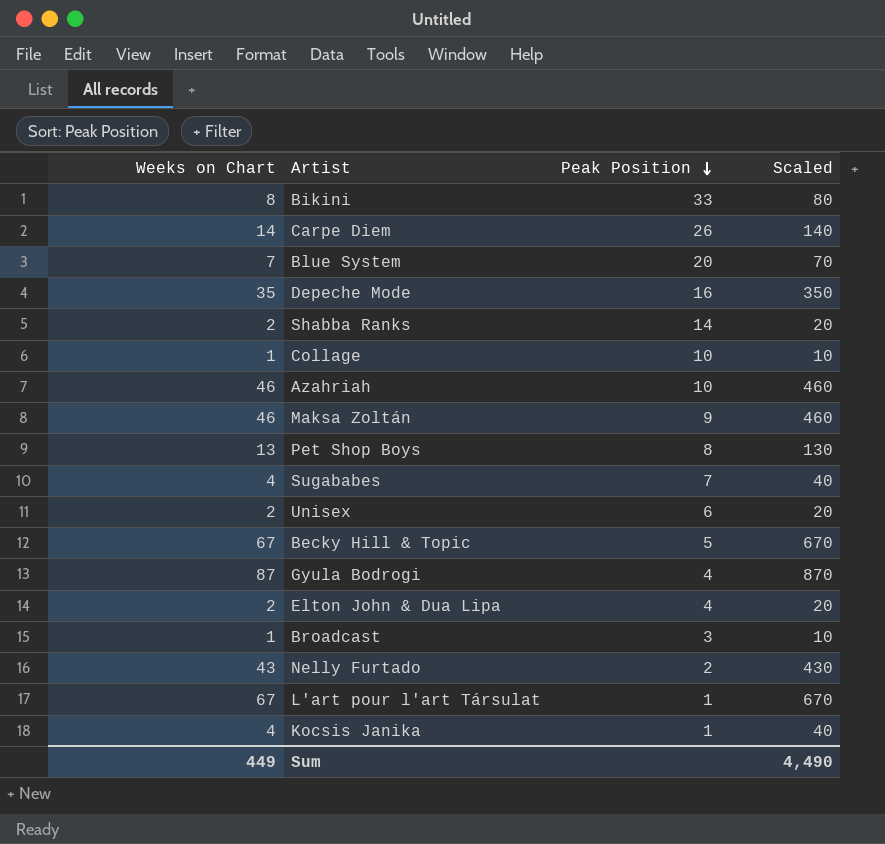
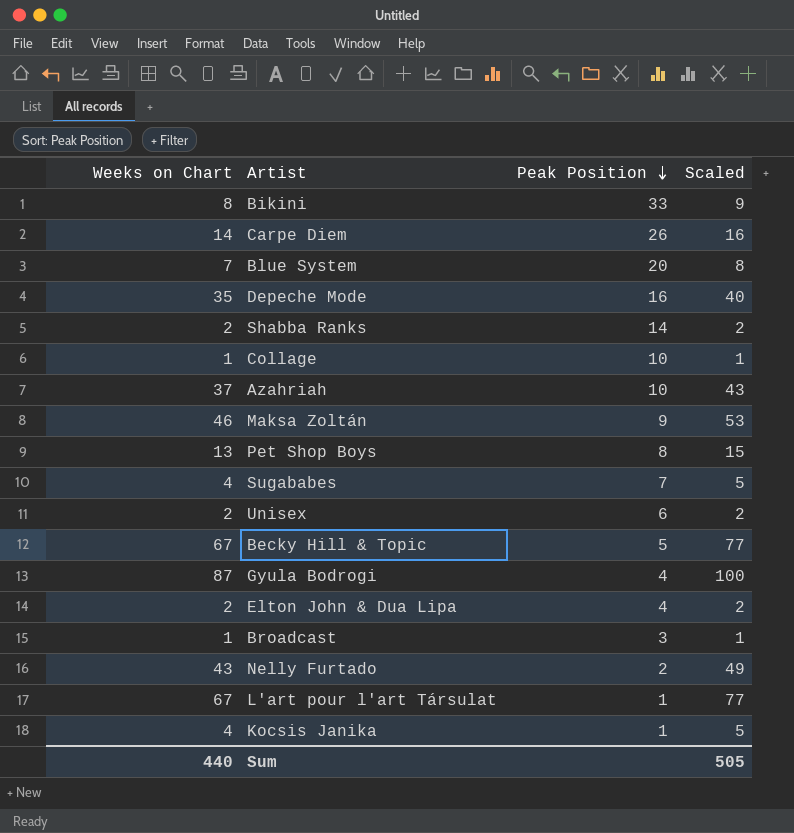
column Scaled | formula: [Weeks on Chart] * 10 -> [Weeks on Chart] * 1.15
Azahriah | Weeks on Chart: 46 -> 37
Sum | Weeks on Chart: 449 -> 440
Sum | Scaled: 4,490 -> 505

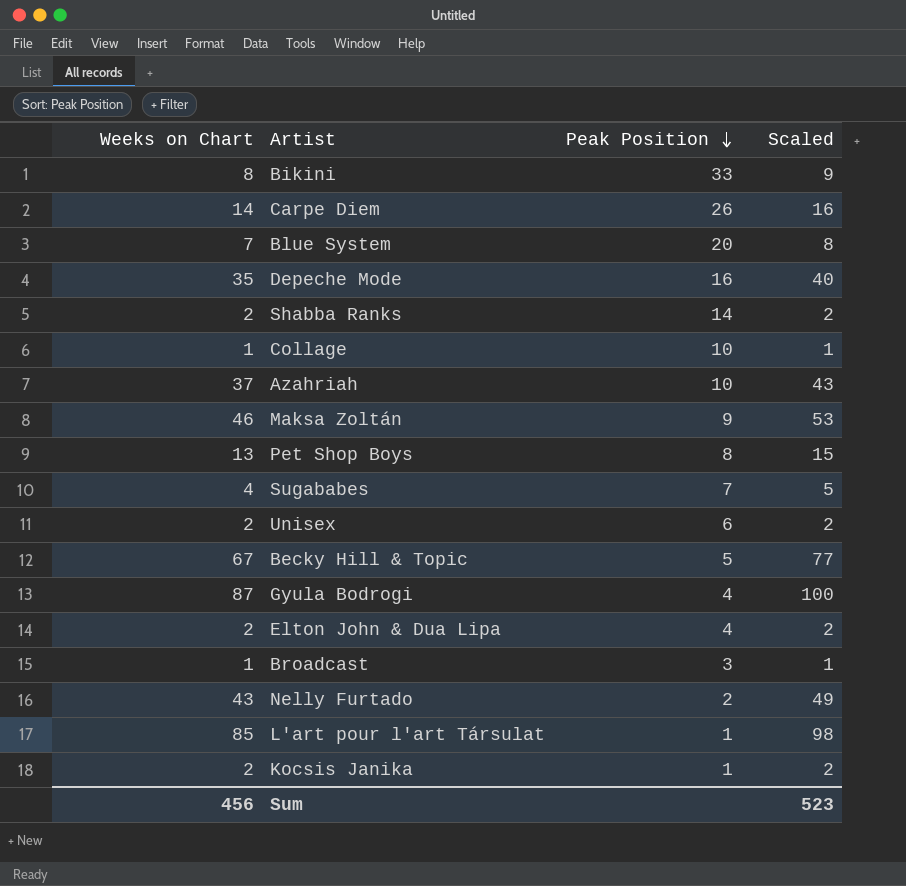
L'art pour l'art Társulat | Weeks on Chart: 67 -> 85
L'art pour l'art Társulat | Scaled: 77 -> 98
Kocsis Janika | Weeks on Chart: 4 -> 2
Kocsis Janika | Scaled: 5 -> 2
Sum | Weeks on Chart: 440 -> 456
Sum | Scaled: 505 -> 523

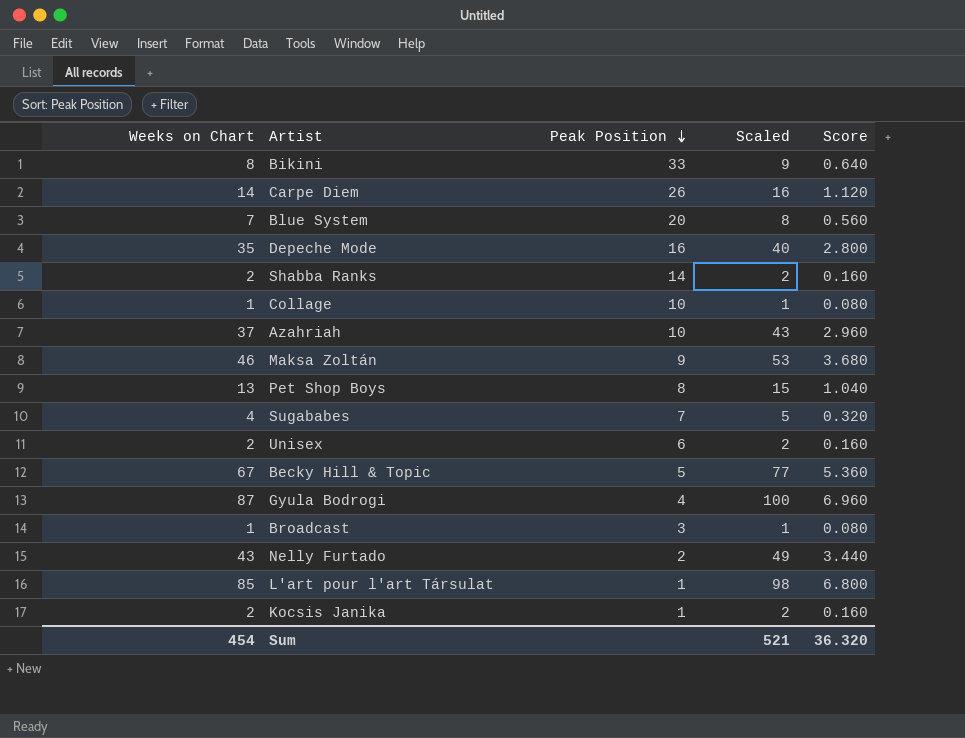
column Score | formula: none -> [Weeks on Chart] * 0.08
row Elton John & Dua Lipa: 2 | 4 | 2 -> none
Sum | Weeks on Chart: 456 -> 454
Sum | Scaled: 523 -> 521

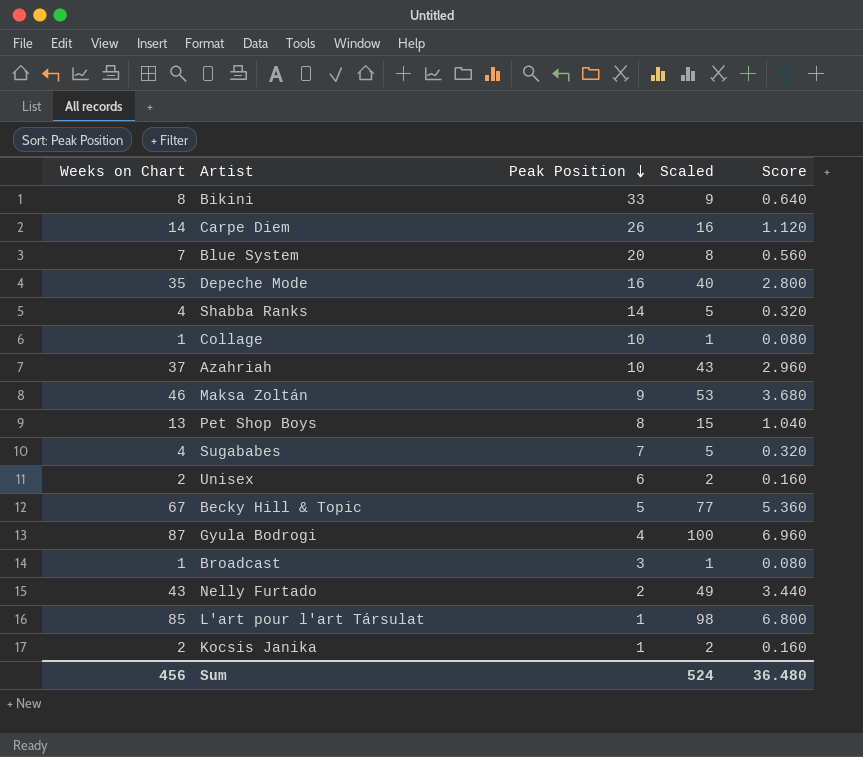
Shabba Ranks | Weeks on Chart: 2 -> 4
Shabba Ranks | Scaled: 2 -> 5
Shabba Ranks | Score: 0.160 -> 0.320
Sum | Weeks on Chart: 454 -> 456
Sum | Scaled: 521 -> 524
Sum | Score: 36.320 -> 36.480

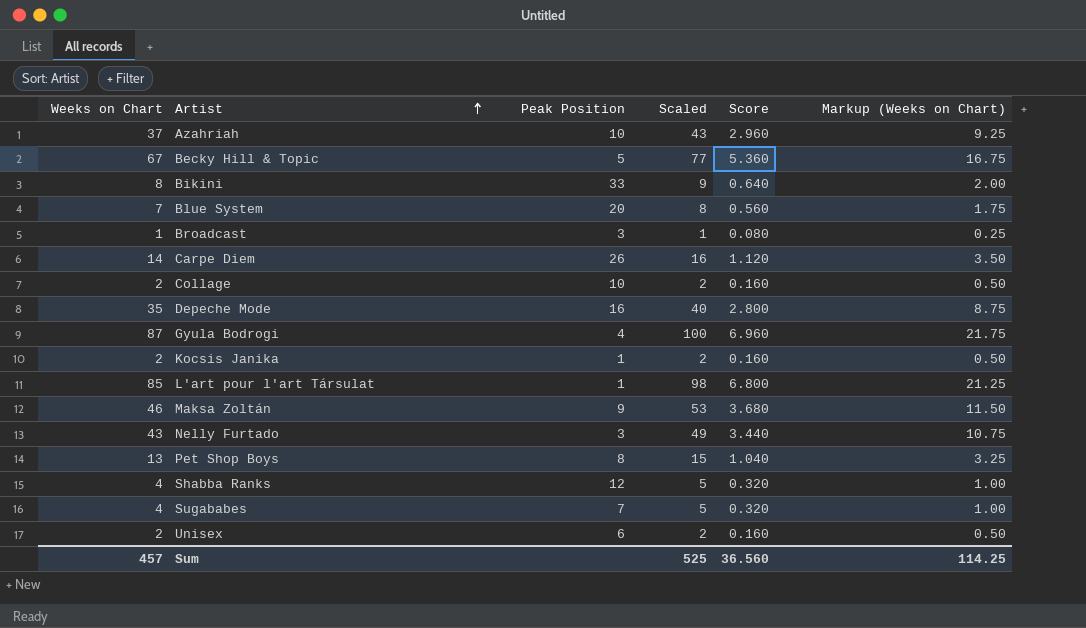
row order: Peak Position descending -> Artist ascending
column Markup (Weeks on Chart) | formula: none -> [Weeks on Chart] * 0.25
Collage | Weeks on Chart: 1 -> 2
Collage | Scaled: 1 -> 2
Collage | Score: 0.080 -> 0.160
Nelly Furtado | Peak Position: 2 -> 3
Shabba Ranks | Peak Position: 14 -> 12
Sum | Weeks on Chart: 456 -> 457
Sum | Scaled: 524 -> 525
Sum | Score: 36.480 -> 36.560

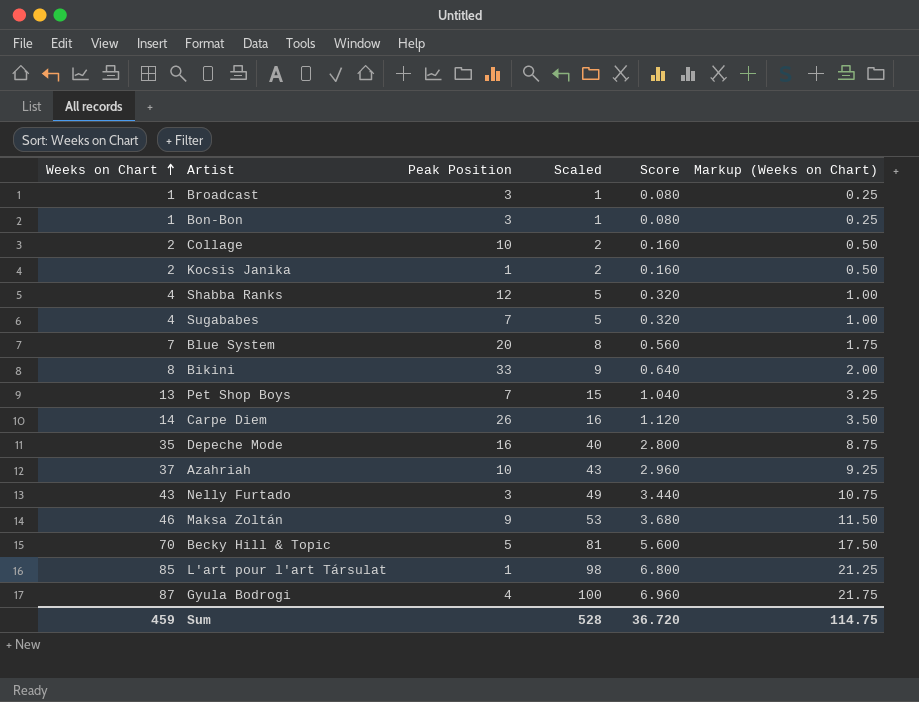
row order: Artist ascending -> Weeks on Chart ascending
row Unisex: 2 | 6 | 2 | 0.160 | 0.50 -> none
row Bon-Bon: none -> 1 | 3 | 1 | 0.080 | 0.25
Pet Shop Boys | Peak Position: 8 -> 7
Becky Hill & Topic | Weeks on Chart: 67 -> 70
Becky Hill & Topic | Scaled: 77 -> 81
Becky Hill & Topic | Score: 5.360 -> 5.600
Becky Hill & Topic | Markup (Weeks on Chart): 16.75 -> 17.50
Sum | Weeks on Chart: 457 -> 459
Sum | Scaled: 525 -> 528
Sum | Score: 36.560 -> 36.720
Sum | Markup (Weeks on Chart): 114.25 -> 114.75

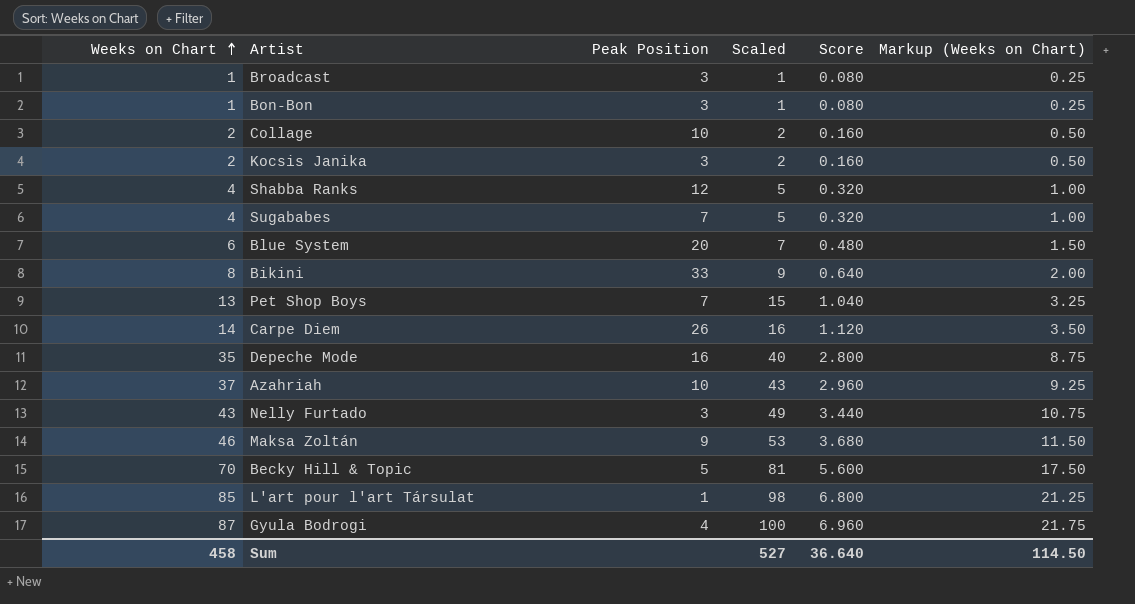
Kocsis Janika | Peak Position: 1 -> 3
Blue System | Weeks on Chart: 7 -> 6
Blue System | Scaled: 8 -> 7
Blue System | Score: 0.560 -> 0.480
Blue System | Markup (Weeks on Chart): 1.75 -> 1.50
Sum | Weeks on Chart: 459 -> 458
Sum | Scaled: 528 -> 527
Sum | Score: 36.720 -> 36.640
Sum | Markup (Weeks on Chart): 114.75 -> 114.50

